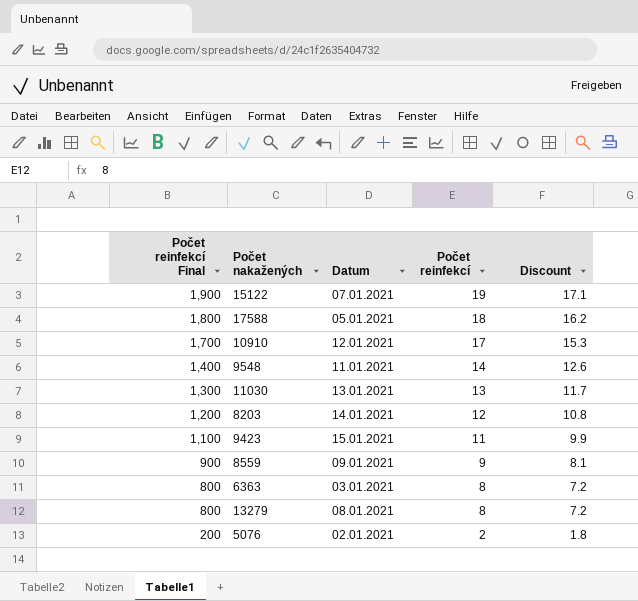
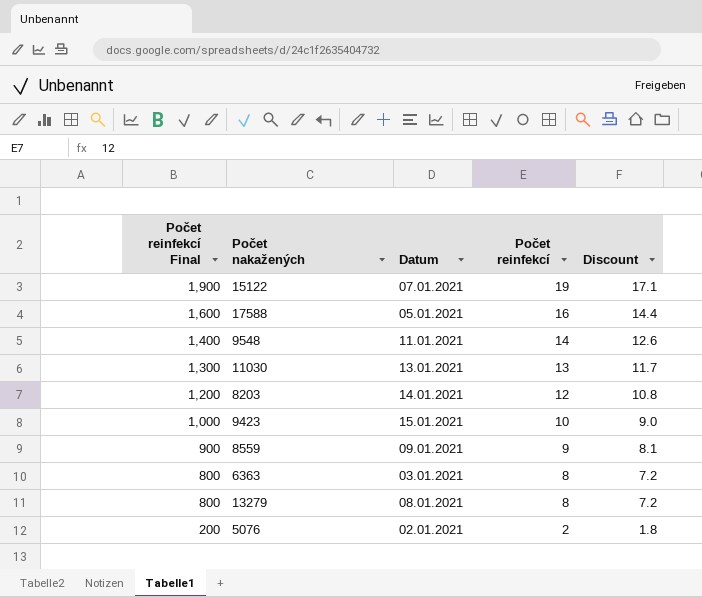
row 10910: 1,700 | 12.01.2021 | 17 | 15.3 -> none
17588 | Počet reinfekcí Final: 1,800 -> 1,600
17588 | Počet reinfekcí: 18 -> 16
17588 | Discount: 16.2 -> 14.4
9423 | Počet reinfekcí Final: 1,100 -> 1,000
9423 | Počet reinfekcí: 11 -> 10
9423 | Discount: 9.9 -> 9.0

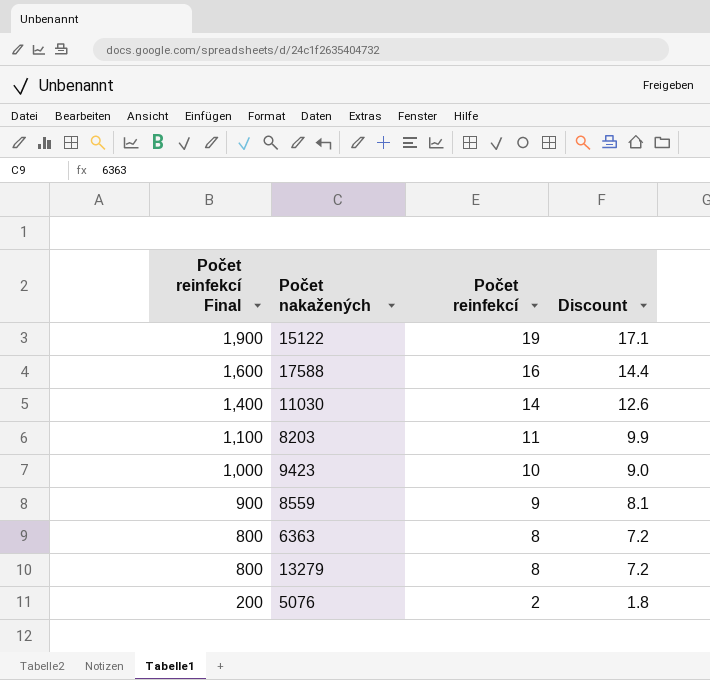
column Datum | position: 3 -> none
row 9548: 1,400 | 11.01.2021 | 14 | 12.6 -> none
11030 | Počet reinfekcí Final: 1,300 -> 1,400
11030 | Počet reinfekcí: 13 -> 14
11030 | Discount: 11.7 -> 12.6
8203 | Počet reinfekcí Final: 1,200 -> 1,100
8203 | Počet reinfekcí: 12 -> 11
8203 | Discount: 10.8 -> 9.9

